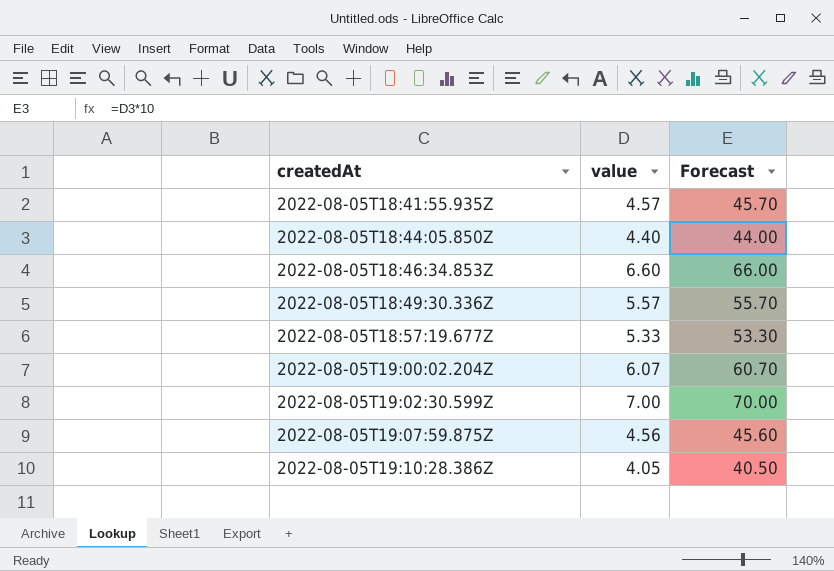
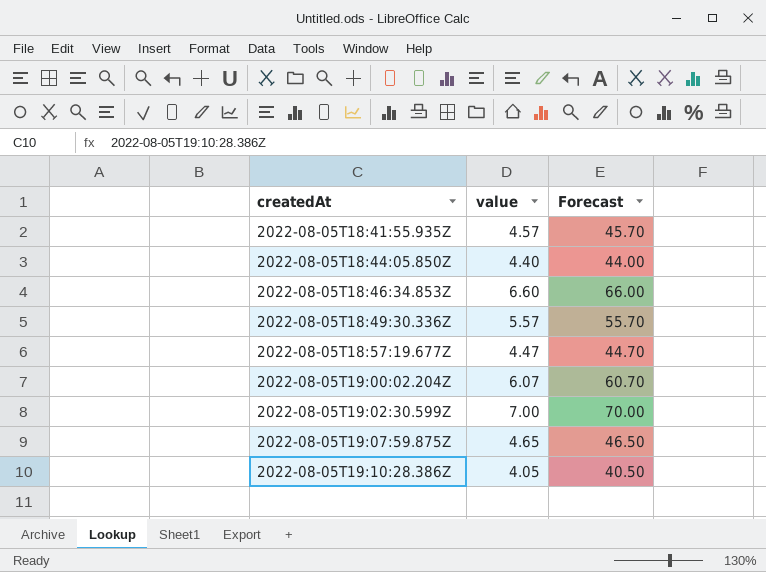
2022-08-05T18:57:19.677Z | value: 5.33 -> 4.47
2022-08-05T18:57:19.677Z | Forecast: 53.30 -> 44.70
2022-08-05T19:07:59.875Z | value: 4.56 -> 4.65
2022-08-05T19:07:59.875Z | Forecast: 45.60 -> 46.50

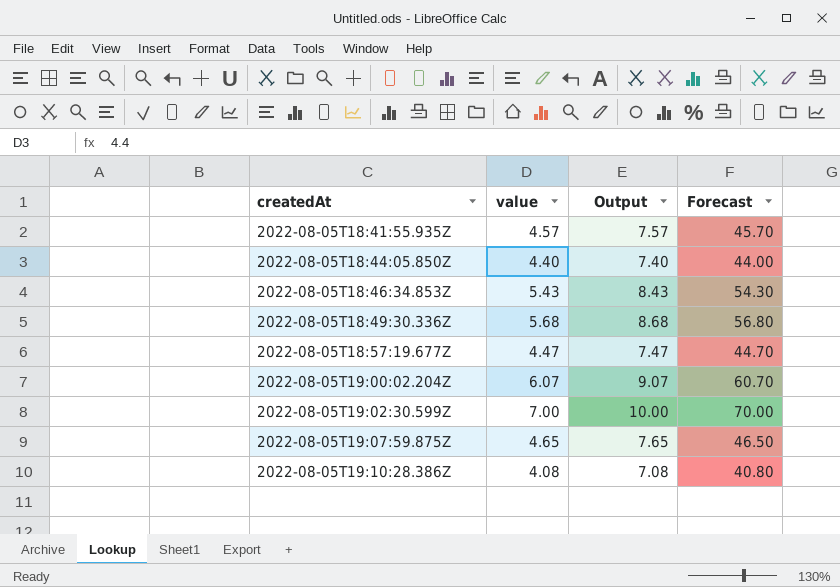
column Output | formula: none -> [value] + 3
2022-08-05T18:46:34.853Z | value: 6.60 -> 5.43
2022-08-05T18:46:34.853Z | Forecast: 66.00 -> 54.30
2022-08-05T18:49:30.336Z | value: 5.57 -> 5.68
2022-08-05T18:49:30.336Z | Forecast: 55.70 -> 56.80
2022-08-05T19:10:28.386Z | value: 4.05 -> 4.08
2022-08-05T19:10:28.386Z | Forecast: 40.50 -> 40.80

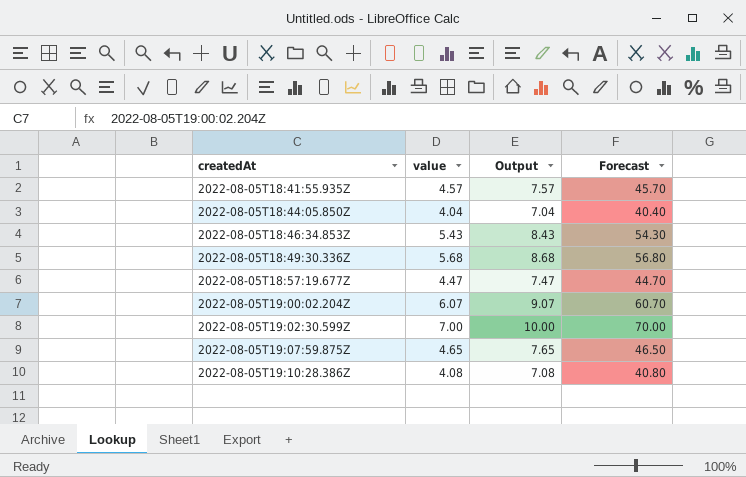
2022-08-05T18:44:05.850Z | value: 4.40 -> 4.04
2022-08-05T18:44:05.850Z | Output: 7.40 -> 7.04
2022-08-05T18:44:05.850Z | Forecast: 44.00 -> 40.40

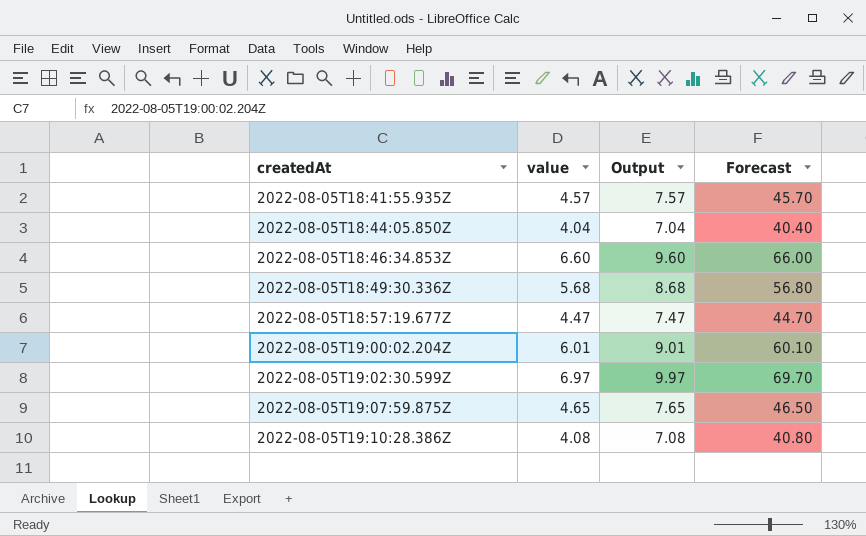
2022-08-05T18:46:34.853Z | value: 5.43 -> 6.60
2022-08-05T18:46:34.853Z | Output: 8.43 -> 9.60
2022-08-05T18:46:34.853Z | Forecast: 54.30 -> 66.00
2022-08-05T19:00:02.204Z | value: 6.07 -> 6.01
2022-08-05T19:00:02.204Z | Output: 9.07 -> 9.01
2022-08-05T19:00:02.204Z | Forecast: 60.70 -> 60.10
2022-08-05T19:02:30.599Z | value: 7.00 -> 6.97
2022-08-05T19:02:30.599Z | Output: 10.00 -> 9.97
2022-08-05T19:02:30.599Z | Forecast: 70.00 -> 69.70

